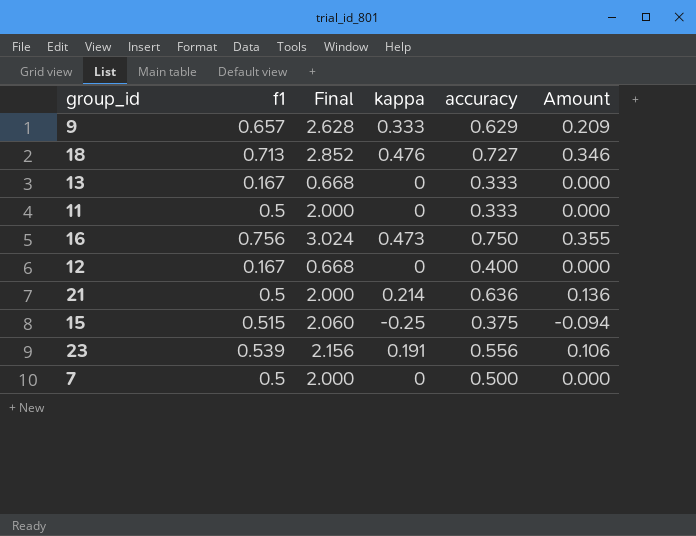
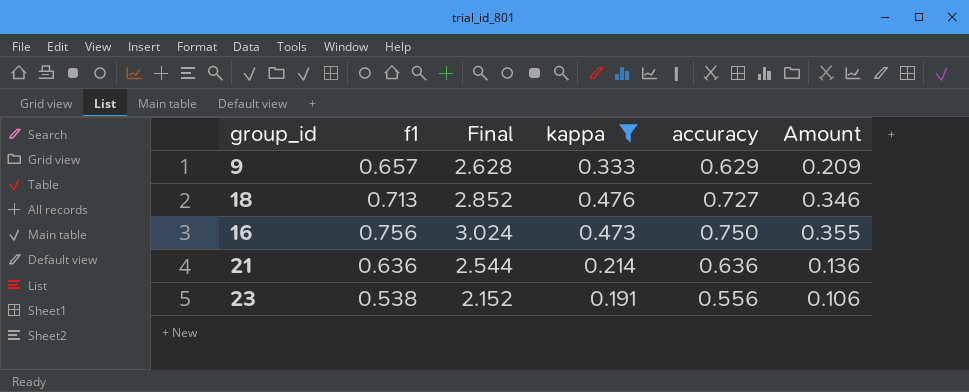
filter: none -> kappa >= 0.191
21 | f1: 0.5 -> 0.636
21 | Final: 2.000 -> 2.544
23 | f1: 0.539 -> 0.538
23 | Final: 2.156 -> 2.152

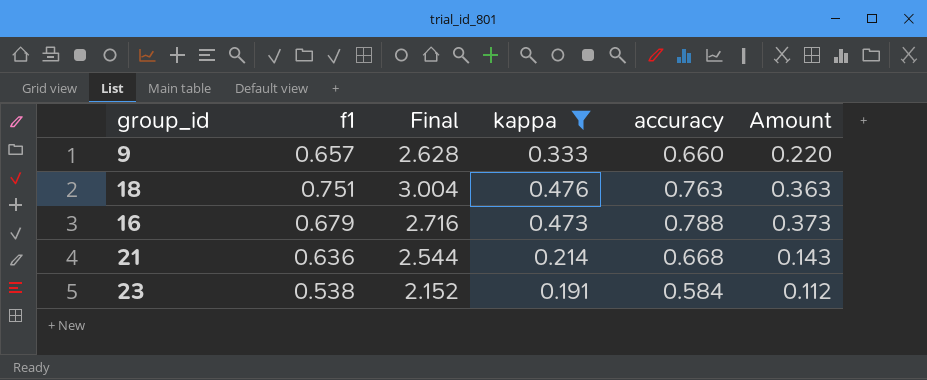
9 | accuracy: 0.629 -> 0.660
9 | Amount: 0.209 -> 0.220
18 | f1: 0.713 -> 0.751
18 | Final: 2.852 -> 3.004
18 | accuracy: 0.727 -> 0.763
18 | Amount: 0.346 -> 0.363
16 | f1: 0.756 -> 0.679
16 | Final: 3.024 -> 2.716
16 | accuracy: 0.750 -> 0.788
16 | Amount: 0.355 -> 0.373
21 | accuracy: 0.636 -> 0.668
21 | Amount: 0.136 -> 0.143
23 | accuracy: 0.556 -> 0.584
23 | Amount: 0.106 -> 0.112

